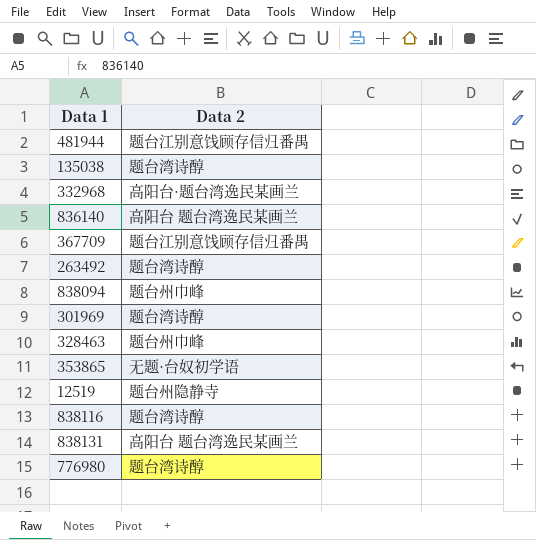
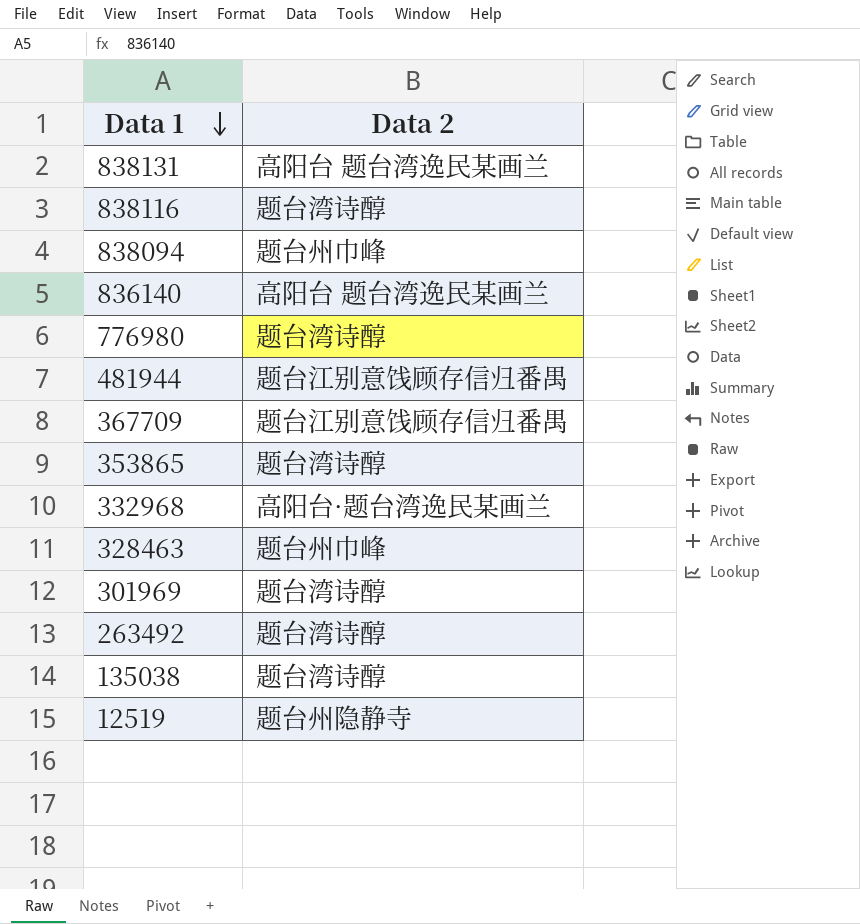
row order: none -> Data 1 descending
353865 | Data 2: 无题·台奴初学语 -> 题台湾诗醇

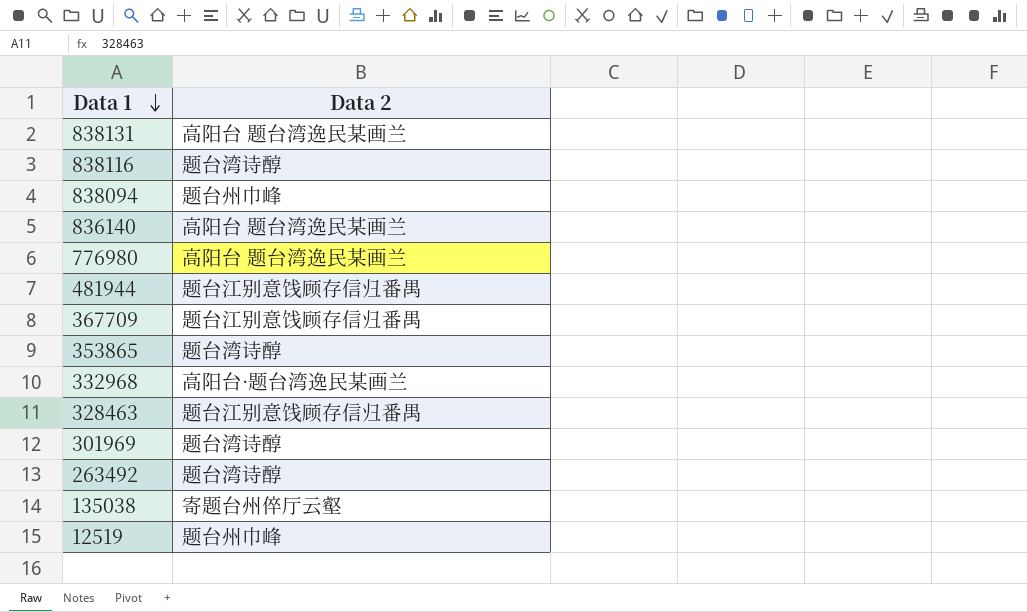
776980 | Data 2: 题台湾诗醇 -> 高阳台 题台湾逸民某画兰
328463 | Data 2: 题台州巾峰 -> 题台江别意饯顾存信归番禺
135038 | Data 2: 题台湾诗醇 -> 寄题台州倅厅云壑
12519 | Data 2: 题台州隐静寺 -> 题台州巾峰

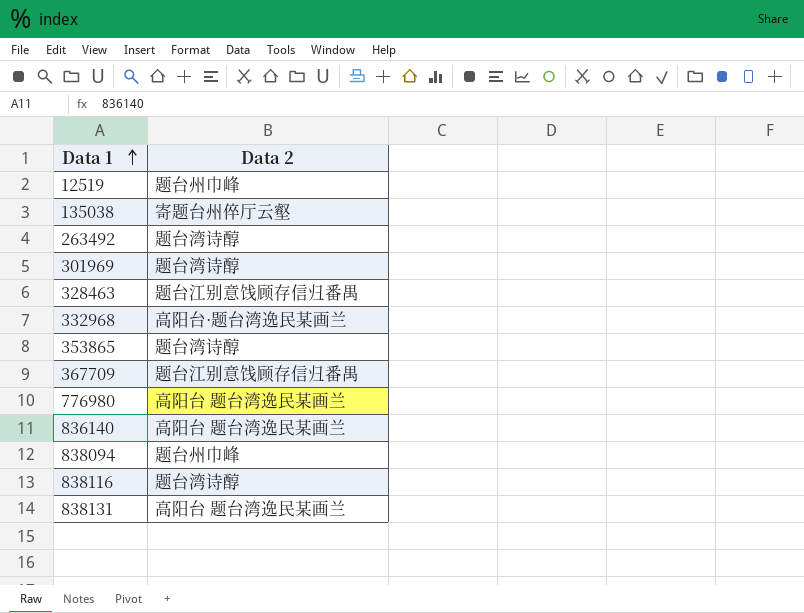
row order: Data 1 descending -> Data 1 ascending
row 481944: 题台江别意饯顾存信归番禺 -> none

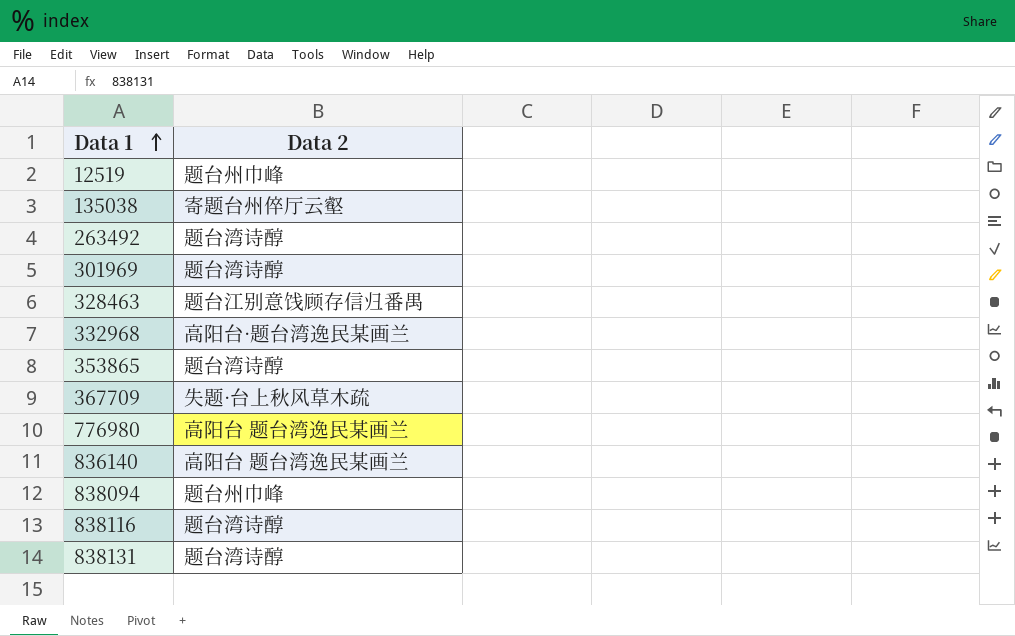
367709 | Data 2: 题台江别意饯顾存信归番禺 -> 失题·台上秋风草木疏
838131 | Data 2: 高阳台 题台湾逸民某画兰 -> 题台湾诗醇

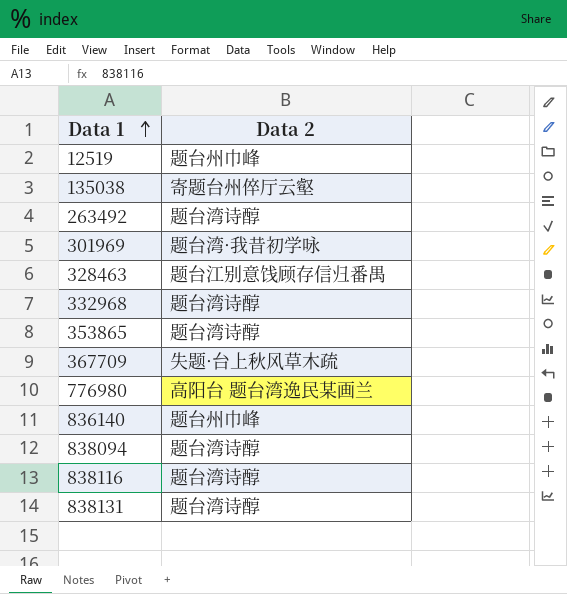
301969 | Data 2: 题台湾诗醇 -> 题台湾·我昔初学咏
332968 | Data 2: 高阳台·题台湾逸民某画兰 -> 题台湾诗醇
836140 | Data 2: 高阳台 题台湾逸民某画兰 -> 题台州巾峰
838094 | Data 2: 题台州巾峰 -> 题台湾诗醇

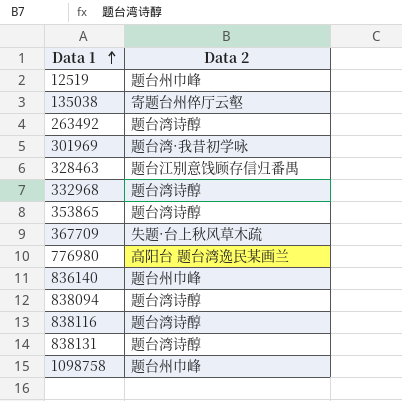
row 1098758: none -> 题台州巾峰

